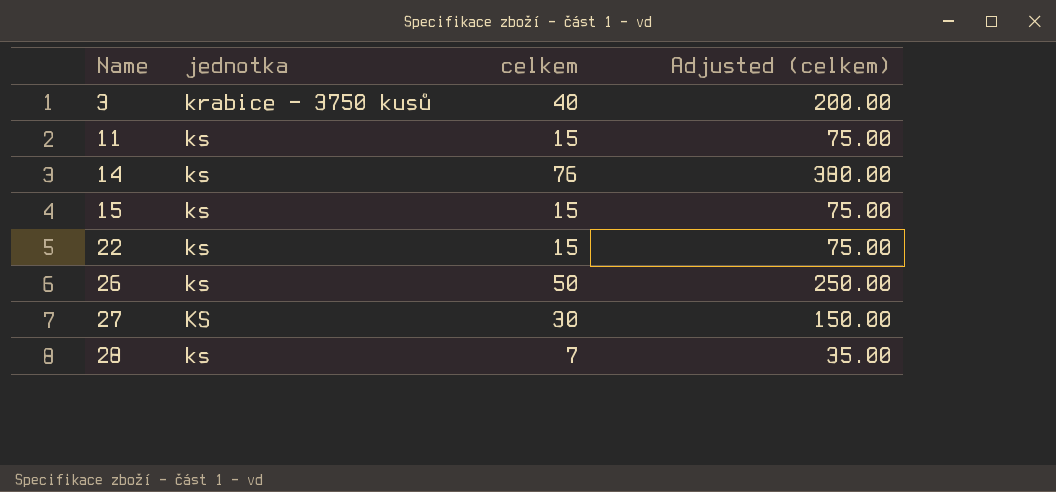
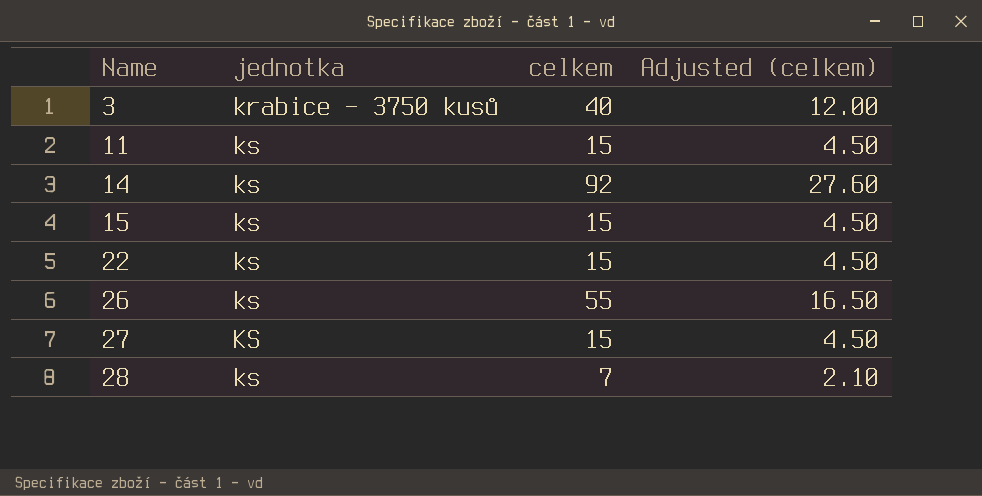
column Adjusted (celkem) | formula: [celkem] * 5 -> [celkem] * 0.3
14 | celkem: 76 -> 92
26 | celkem: 50 -> 55
27 | celkem: 30 -> 15

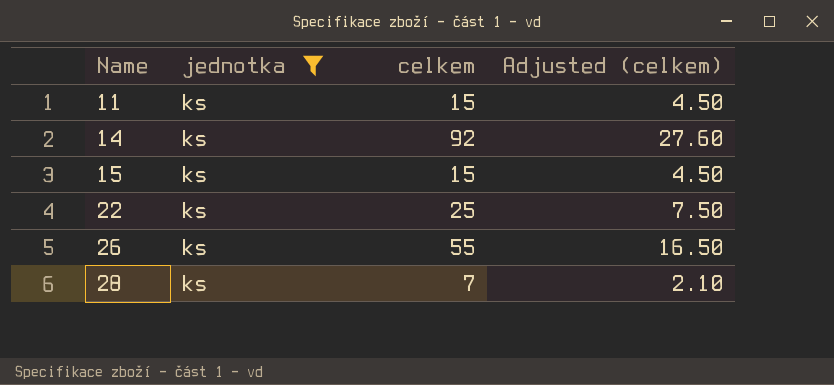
filter: none -> jednotka = ks
22 | celkem: 15 -> 25
22 | Adjusted (celkem): 4.50 -> 7.50

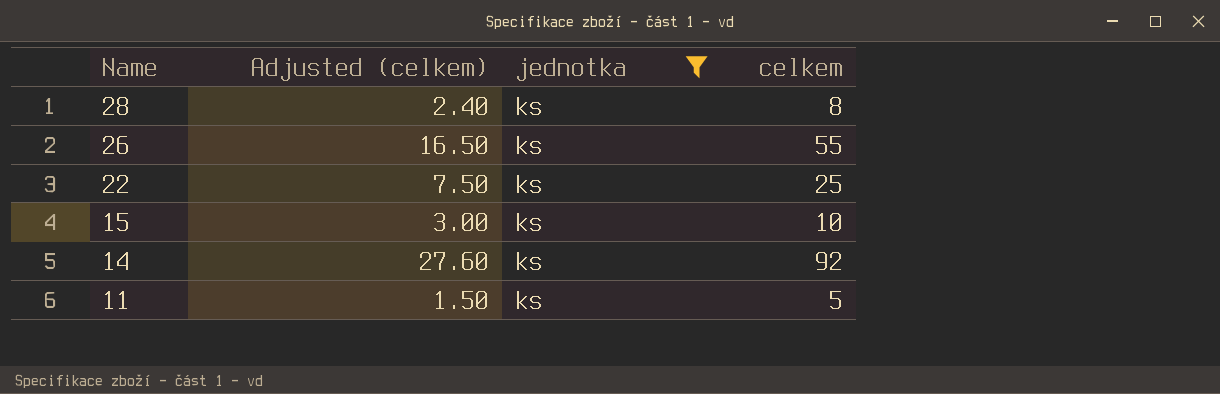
row order: Name ascending -> Name descending
column Adjusted (celkem) | position: 4 -> 2
28 | Adjusted (celkem): 2.10 -> 2.40
28 | celkem: 7 -> 8
15 | Adjusted (celkem): 4.50 -> 3.00
15 | celkem: 15 -> 10
11 | Adjusted (celkem): 4.50 -> 1.50
11 | celkem: 15 -> 5

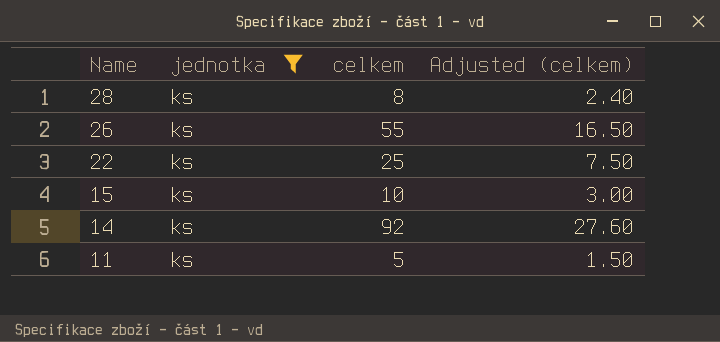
column Adjusted (celkem) | position: 2 -> 4

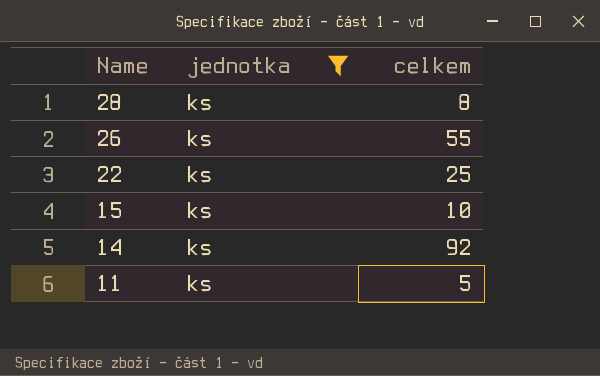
column Adjusted (celkem) | formula: [celkem] * 0.3 -> none

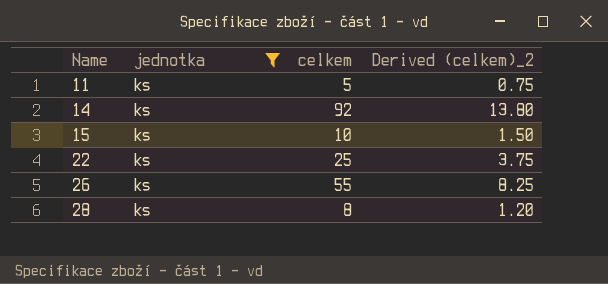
row order: Name descending -> Name ascending
column Derived (celkem)_2 | formula: none -> [celkem] * 0.15

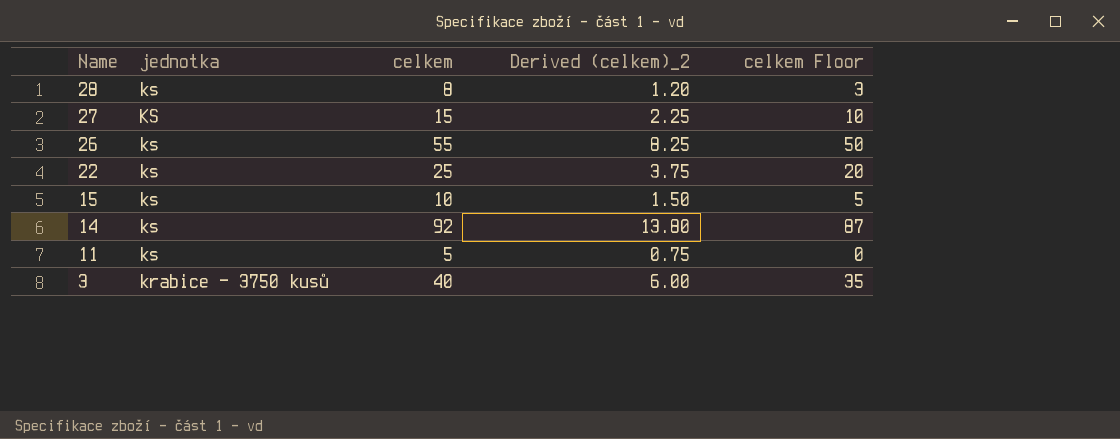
filter: jednotka = ks -> none
row order: Name ascending -> Name descending
column celkem Floor | formula: none -> [celkem] - 5

